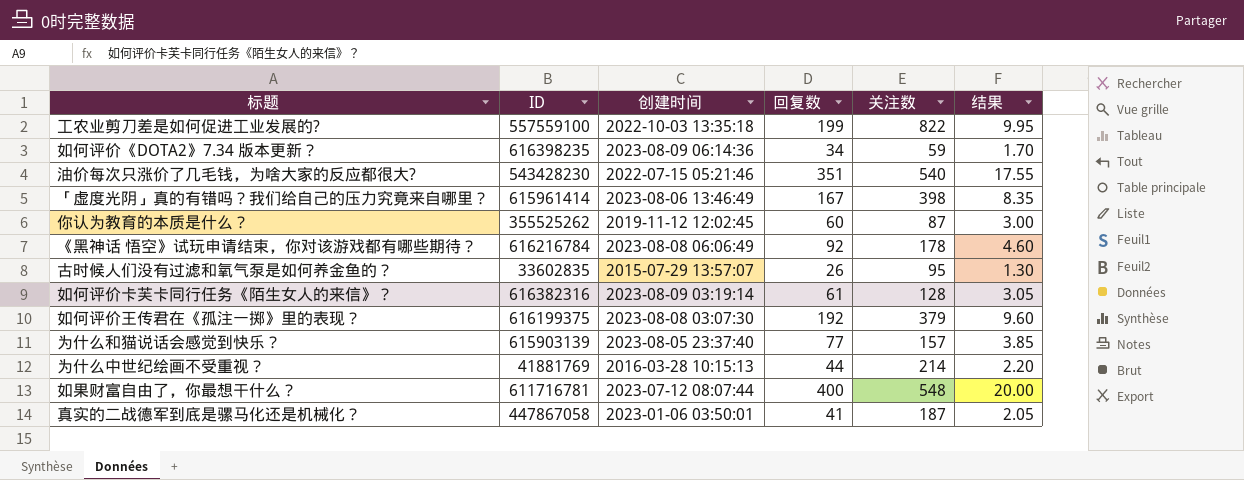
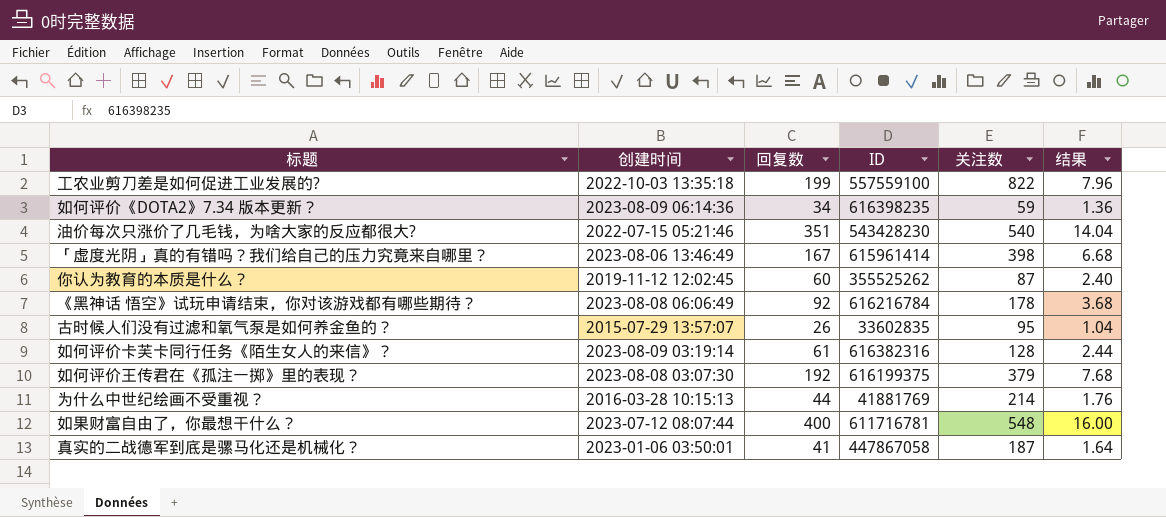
column ID | position: 2 -> 4
column 结果 | formula: [回复数] * 0.05 -> [回复数] * 0.04
row 为什么和猫说话会感觉到快乐？: 615903139 | 2023-08-05 23:37:40 | 77 | 157 | 3.85 -> none

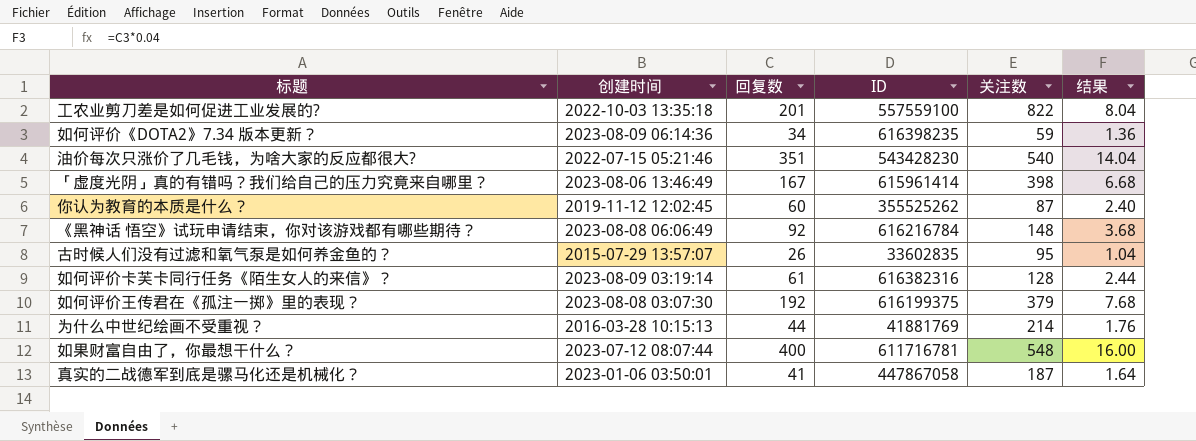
工农业剪刀差是如何促进工业发展的? | 回复数: 199 -> 201
工农业剪刀差是如何促进工业发展的? | 结果: 7.96 -> 8.04
《黑神话 悟空》试玩申请结束，你对该游戏都有哪些期待？ | 关注数: 178 -> 148

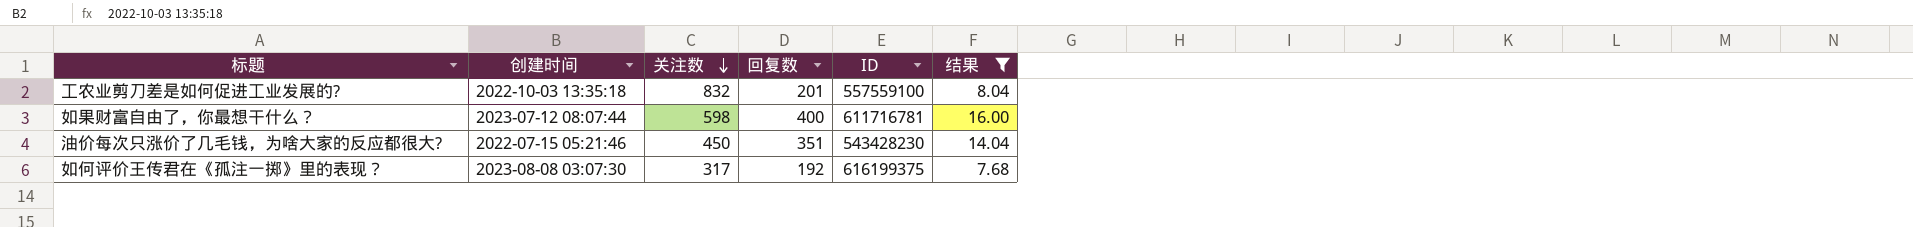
filter: none -> 结果 >= 7.68
row order: none -> 关注数 descending
column 关注数 | position: 5 -> 3
工农业剪刀差是如何促进工业发展的? | 关注数: 822 -> 832
如果财富自由了，你最想干什么？ | 关注数: 548 -> 598
油价每次只涨价了几毛钱，为啥大家的反应都很大? | 关注数: 540 -> 450
如何评价王传君在《孤注一掷》里的表现？ | 关注数: 379 -> 317

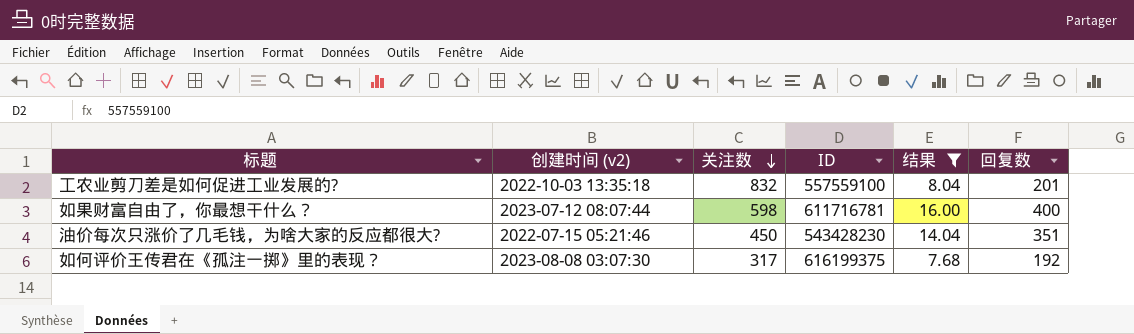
column name: 创建时间 -> 创建时间 (v2)
column 回复数 | position: 4 -> 6

